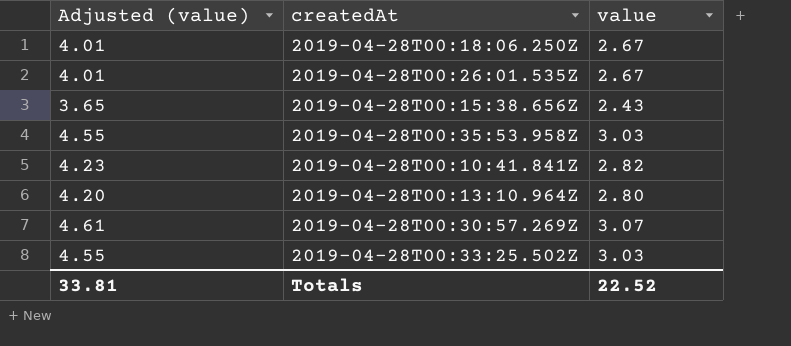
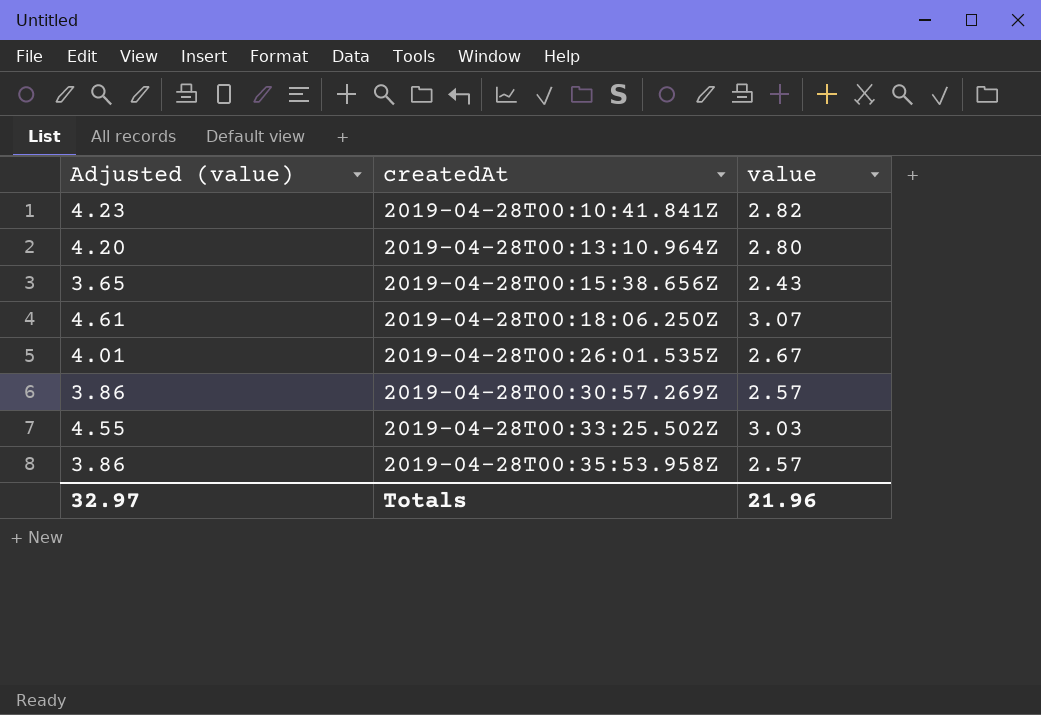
row order: none -> createdAt ascending
2019-04-28T00:18:06.250Z | Adjusted (value): 4.01 -> 4.61
2019-04-28T00:18:06.250Z | value: 2.67 -> 3.07
2019-04-28T00:30:57.269Z | Adjusted (value): 4.61 -> 3.86
2019-04-28T00:30:57.269Z | value: 3.07 -> 2.57
2019-04-28T00:35:53.958Z | Adjusted (value): 4.55 -> 3.86
2019-04-28T00:35:53.958Z | value: 3.03 -> 2.57
Totals | Adjusted (value): 33.81 -> 32.97
Totals | value: 22.52 -> 21.96

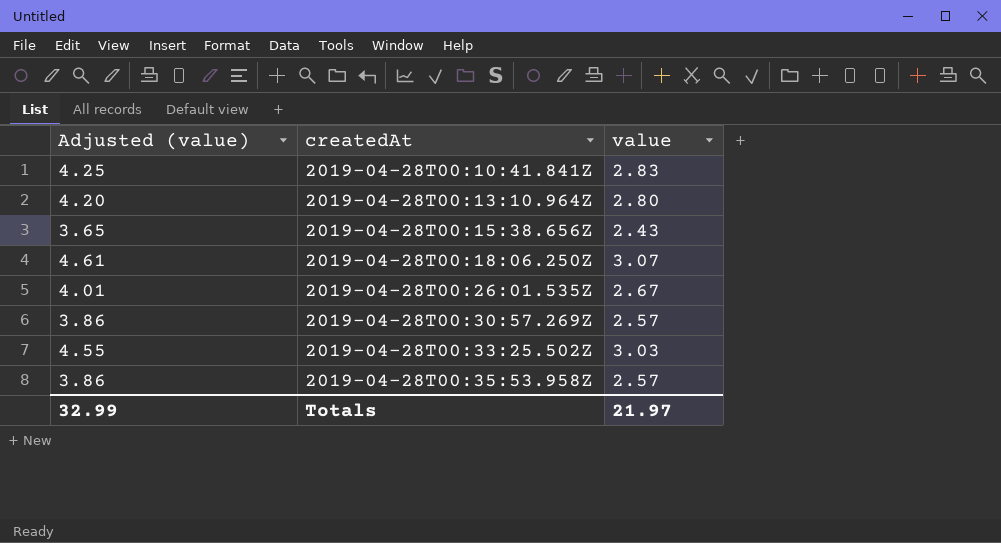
2019-04-28T00:10:41.841Z | Adjusted (value): 4.23 -> 4.25
2019-04-28T00:10:41.841Z | value: 2.82 -> 2.83
Totals | Adjusted (value): 32.97 -> 32.99
Totals | value: 21.96 -> 21.97

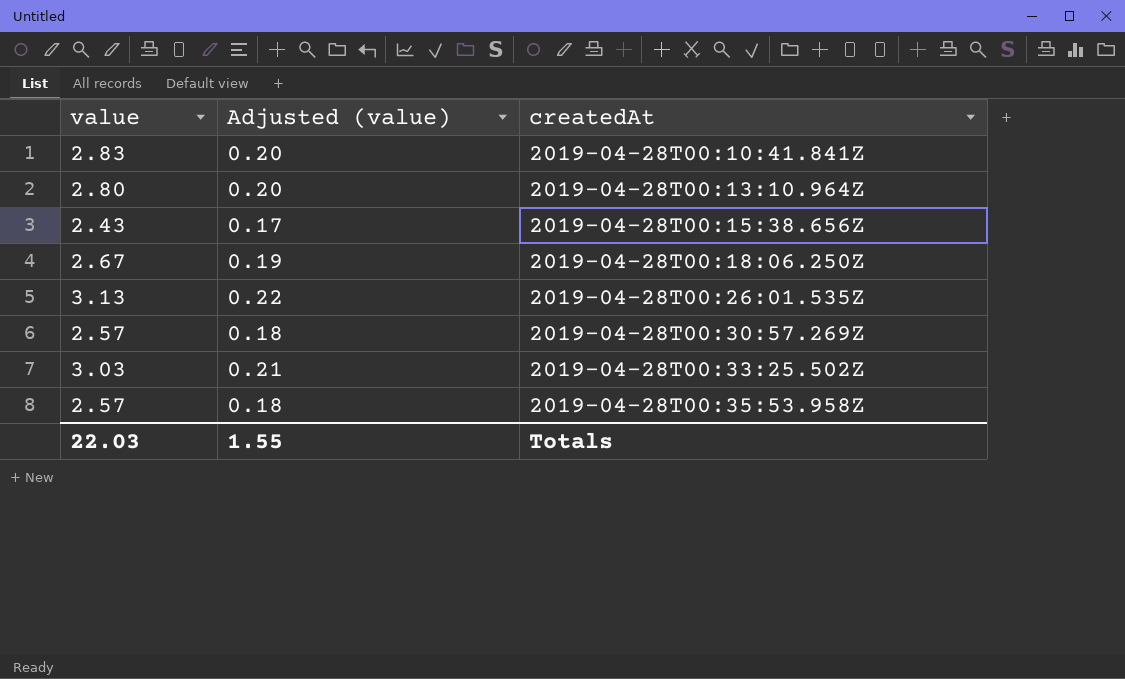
column value | position: 3 -> 1
column Adjusted (value) | formula: [value] * 1.5 -> [value] * 0.07
2019-04-28T00:18:06.250Z | value: 3.07 -> 2.67
2019-04-28T00:26:01.535Z | value: 2.67 -> 3.13
Totals | value: 21.97 -> 22.03
Totals | Adjusted (value): 32.99 -> 1.55

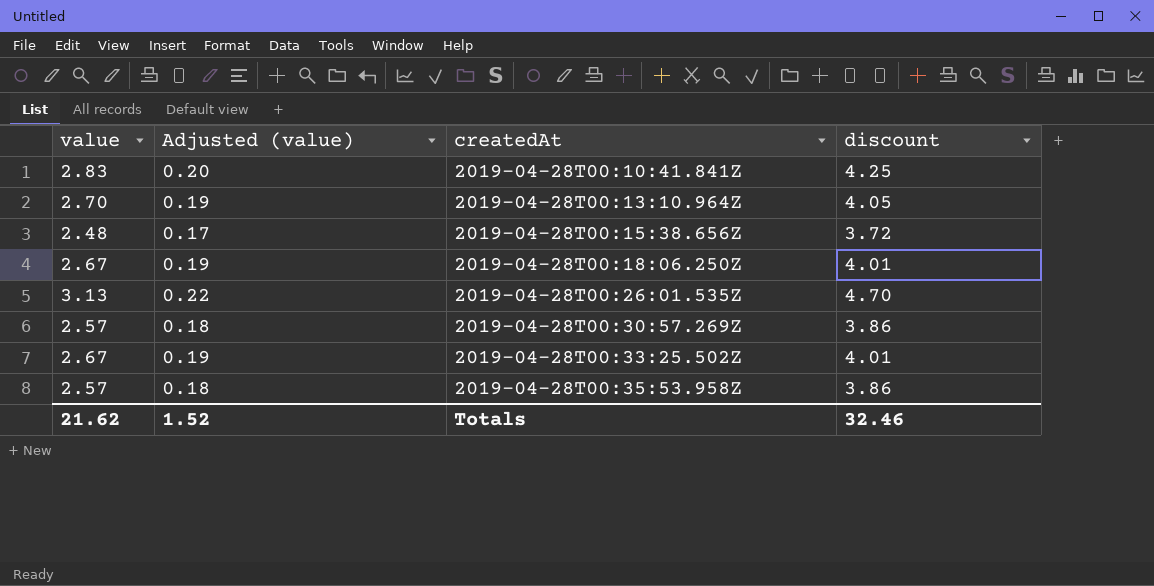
column discount | formula: none -> [value] * 1.5
2019-04-28T00:13:10.964Z | value: 2.80 -> 2.70
2019-04-28T00:13:10.964Z | Adjusted (value): 0.20 -> 0.19
2019-04-28T00:15:38.656Z | value: 2.43 -> 2.48
2019-04-28T00:33:25.502Z | value: 3.03 -> 2.67
2019-04-28T00:33:25.502Z | Adjusted (value): 0.21 -> 0.19
Totals | value: 22.03 -> 21.62
Totals | Adjusted (value): 1.55 -> 1.52

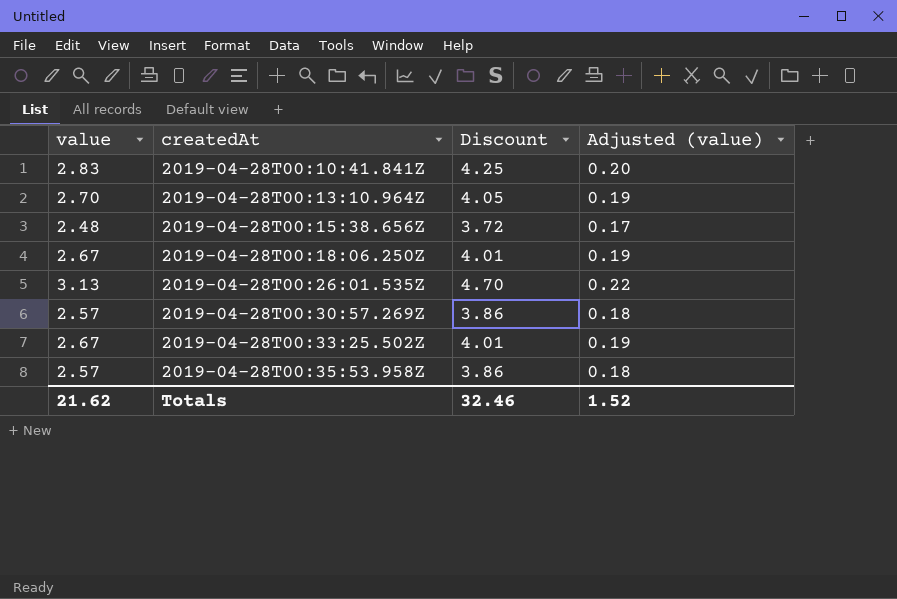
column name: discount -> Discount
column Adjusted (value) | position: 2 -> 4

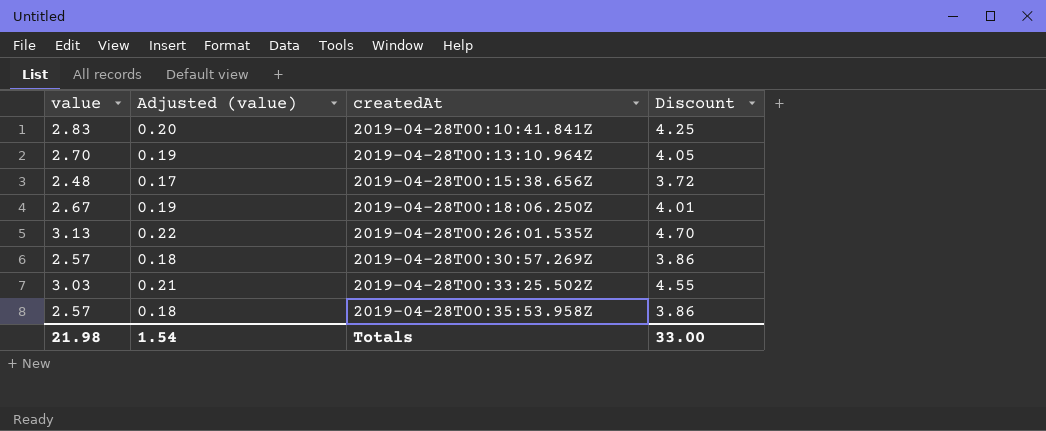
column Adjusted (value) | position: 4 -> 2
2019-04-28T00:33:25.502Z | value: 2.67 -> 3.03
2019-04-28T00:33:25.502Z | Adjusted (value): 0.19 -> 0.21
2019-04-28T00:33:25.502Z | Discount: 4.01 -> 4.55
Totals | value: 21.62 -> 21.98
Totals | Adjusted (value): 1.52 -> 1.54
Totals | Discount: 32.46 -> 33.00

